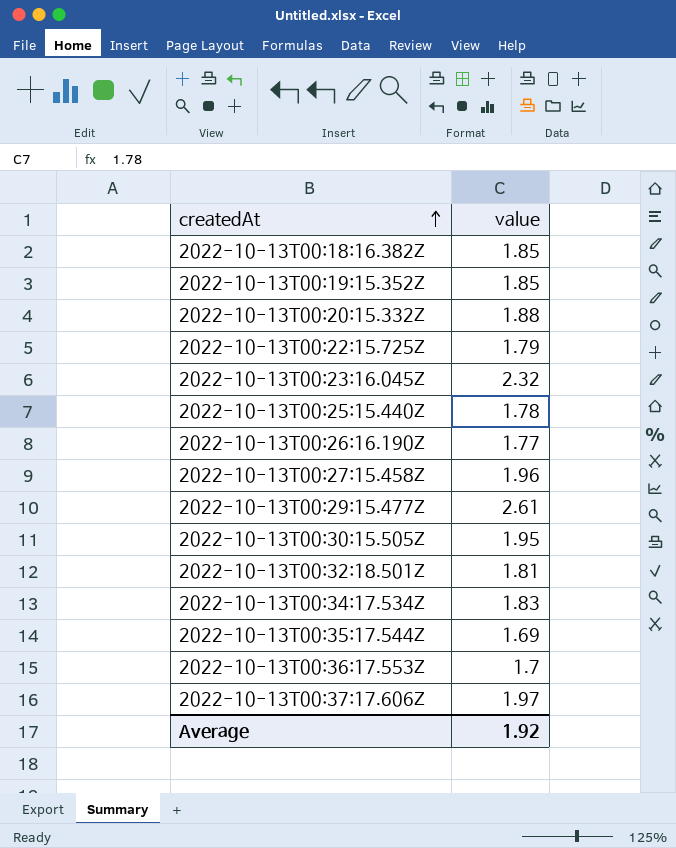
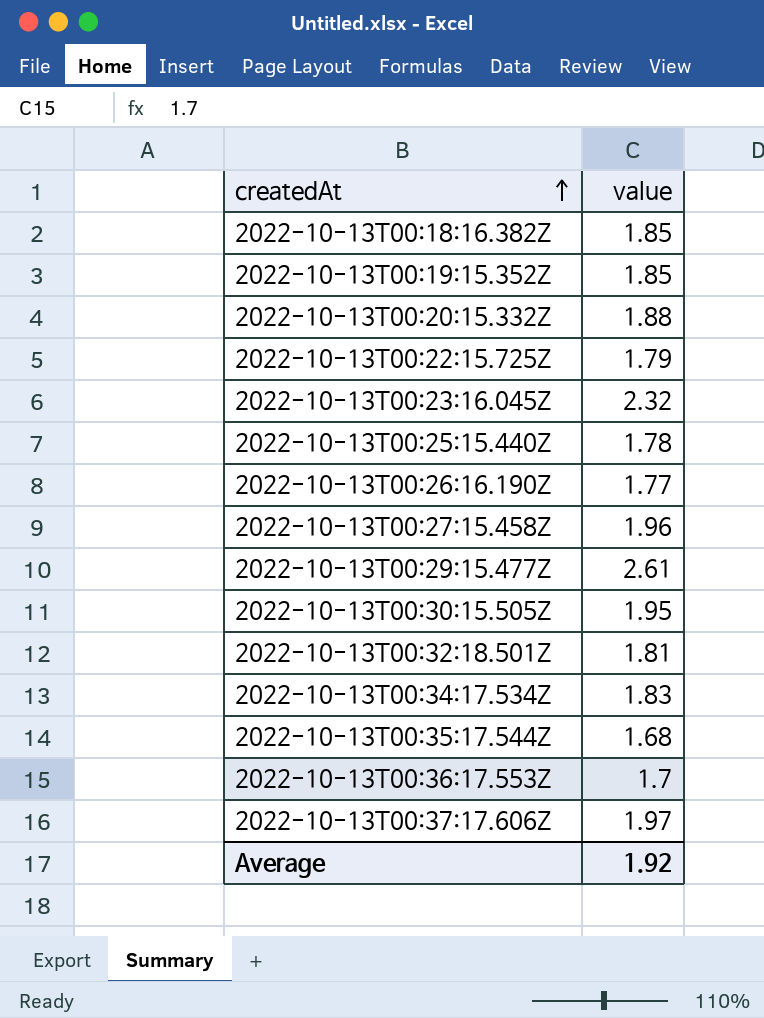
2022-10-13T00:35:17.544Z | value: 1.69 -> 1.68

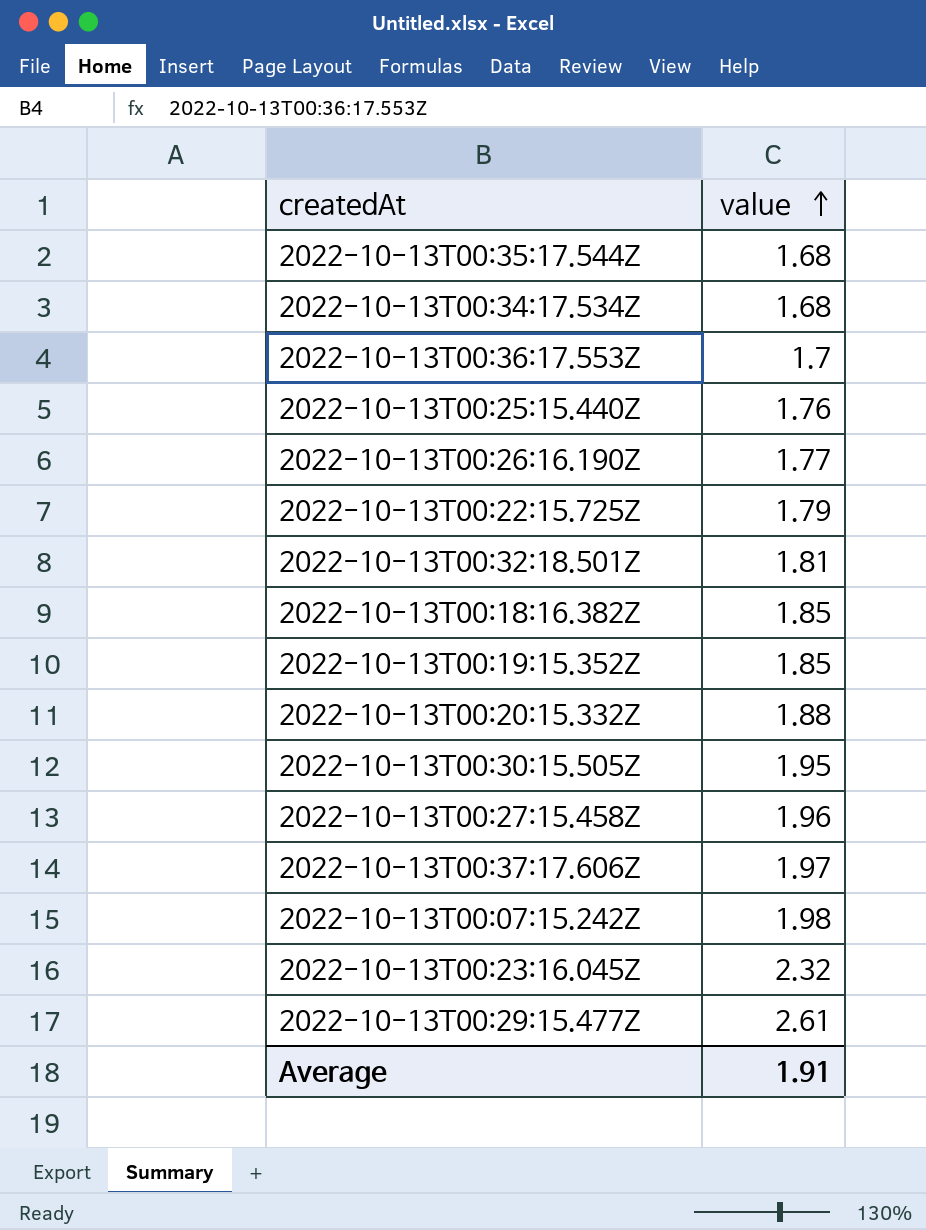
row order: createdAt ascending -> value ascending
2022-10-13T00:34:17.534Z | value: 1.83 -> 1.68
2022-10-13T00:25:15.440Z | value: 1.78 -> 1.76
row 2022-10-13T00:07:15.242Z: none -> 1.98
Average | value: 1.92 -> 1.91

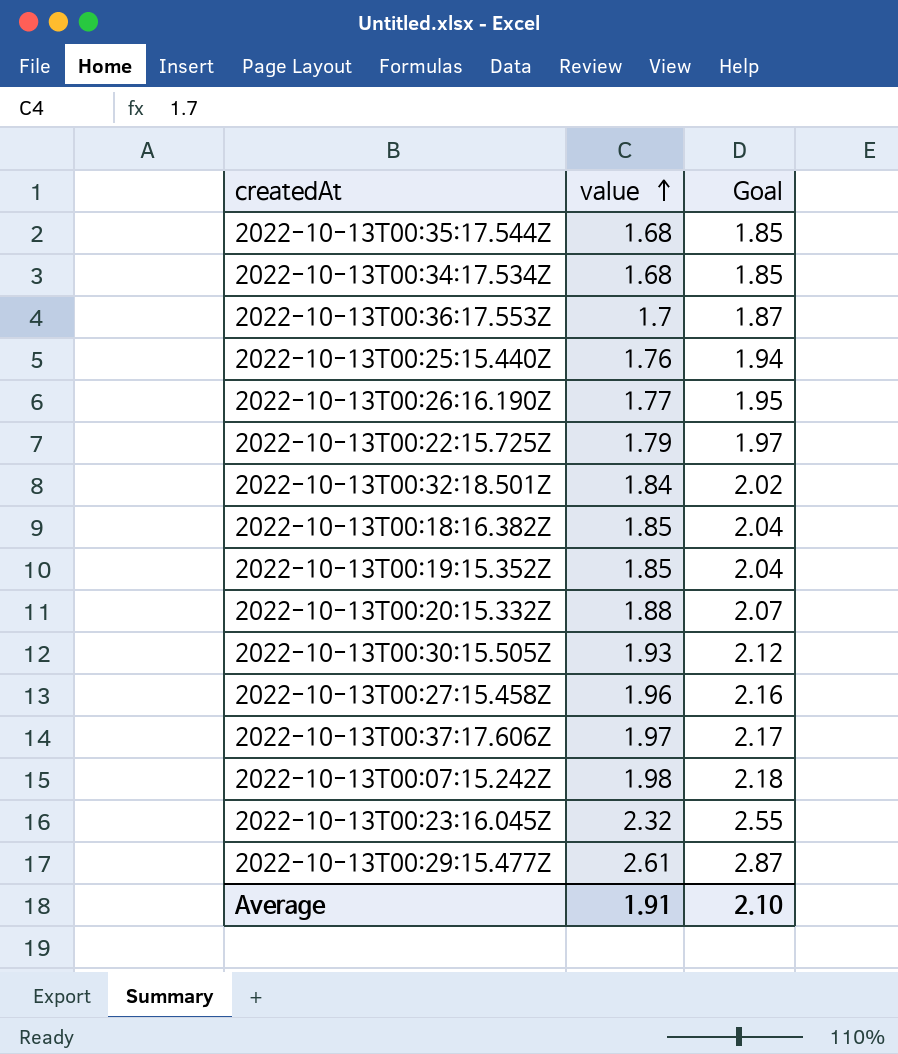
column Goal | formula: none -> [value] * 1.1
2022-10-13T00:32:18.501Z | value: 1.81 -> 1.84
2022-10-13T00:30:15.505Z | value: 1.95 -> 1.93

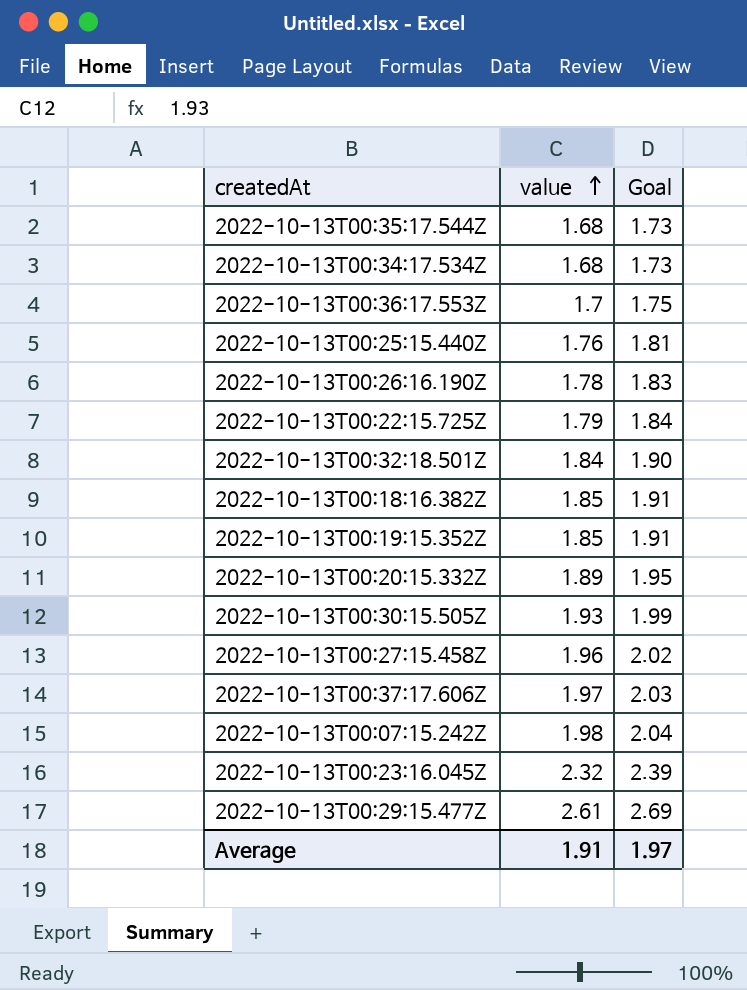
column Goal | formula: [value] * 1.1 -> [value] * 1.03
2022-10-13T00:26:16.190Z | value: 1.77 -> 1.78
2022-10-13T00:20:15.332Z | value: 1.88 -> 1.89
Average | Goal: 2.10 -> 1.97

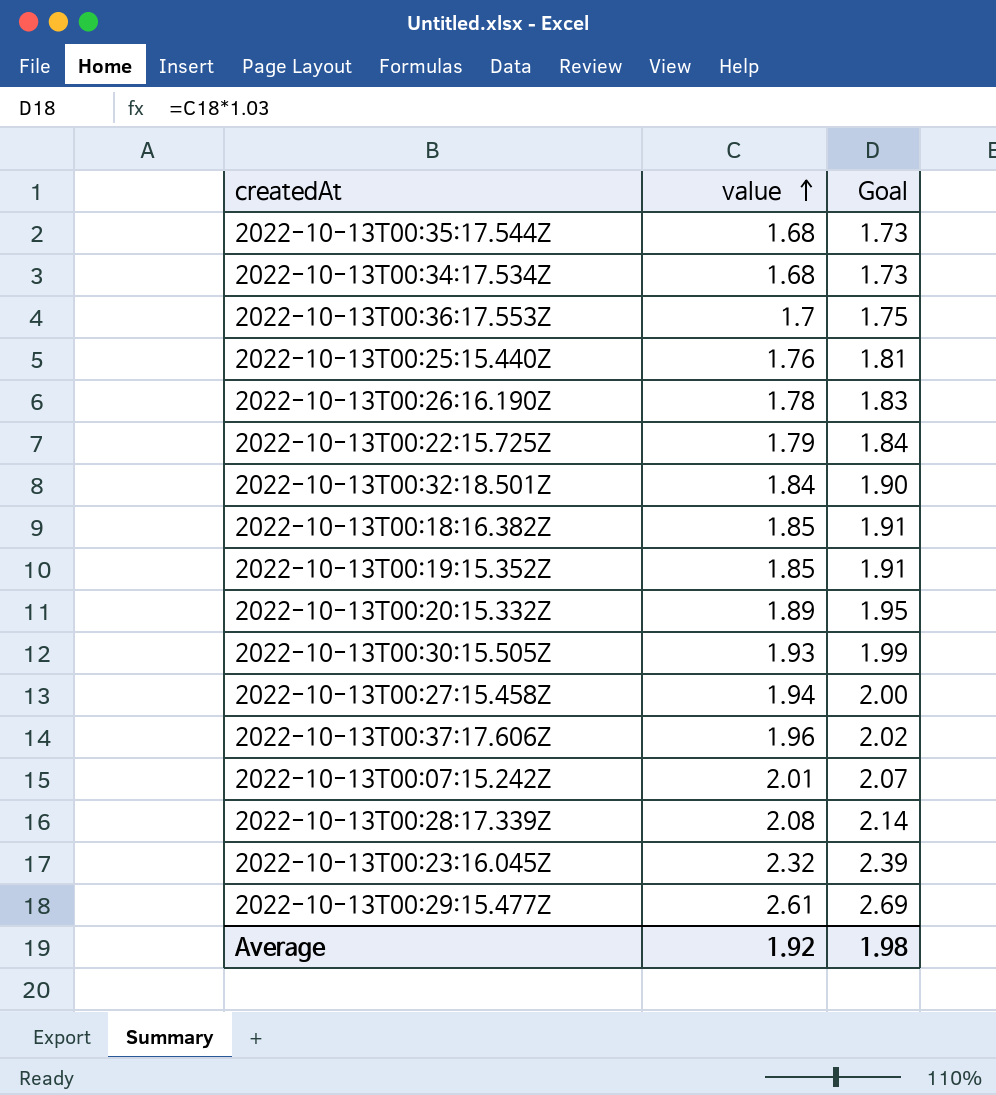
2022-10-13T00:27:15.458Z | value: 1.96 -> 1.94
2022-10-13T00:27:15.458Z | Goal: 2.02 -> 2.00
2022-10-13T00:37:17.606Z | value: 1.97 -> 1.96
2022-10-13T00:37:17.606Z | Goal: 2.03 -> 2.02
2022-10-13T00:07:15.242Z | value: 1.98 -> 2.01
2022-10-13T00:07:15.242Z | Goal: 2.04 -> 2.07
row 2022-10-13T00:28:17.339Z: none -> 2.08 | 2.14
Average | value: 1.91 -> 1.92
Average | Goal: 1.97 -> 1.98

